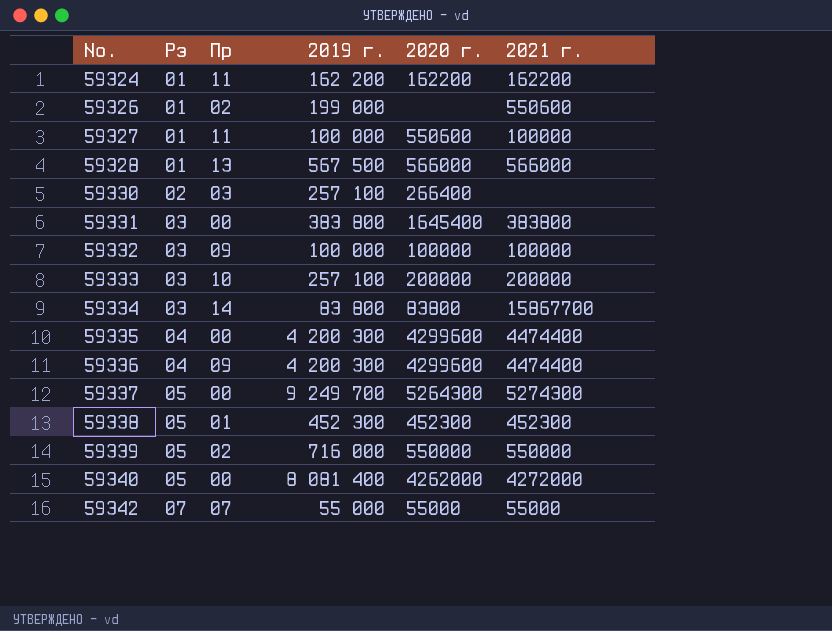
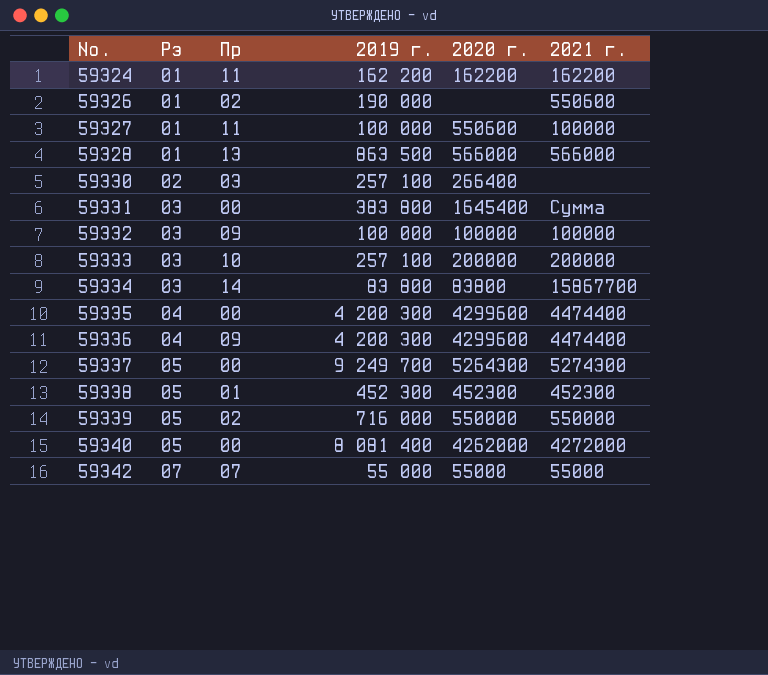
59326 | 2019 г.: 199 000 -> 190 000
59328 | 2019 г.: 567 500 -> 863 500
59331 | 2021 г.: 383800 -> Сумма

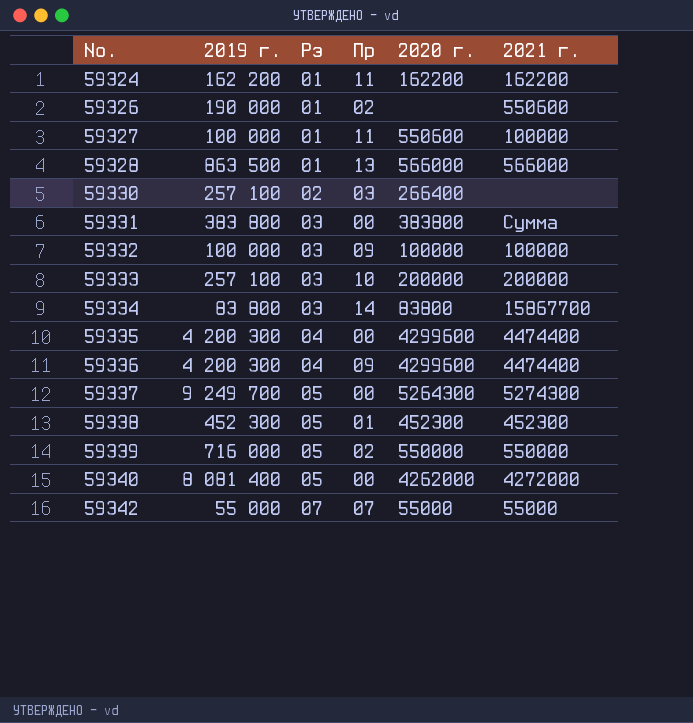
column 2019 г. | position: 4 -> 2
59331 | 2020 г.: 1645400 -> 383800

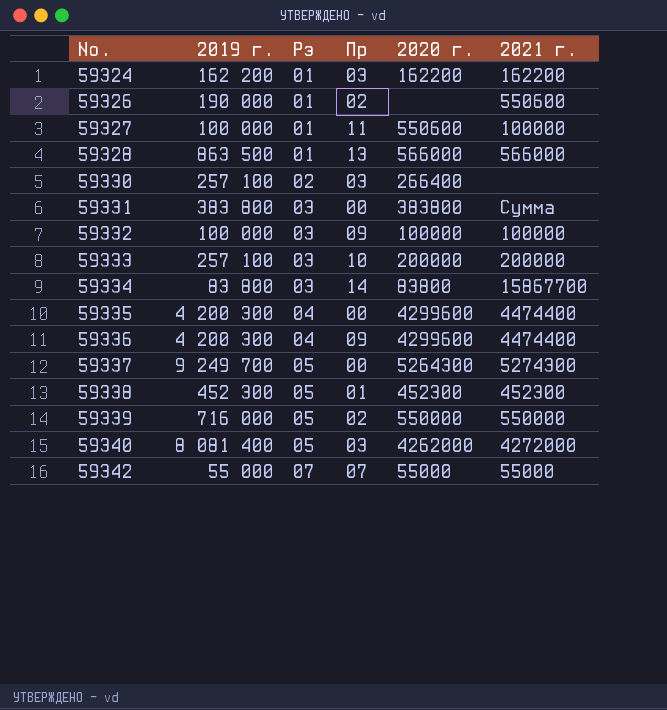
59324 | Пр: 11 -> 03
59340 | Пр: 00 -> 03

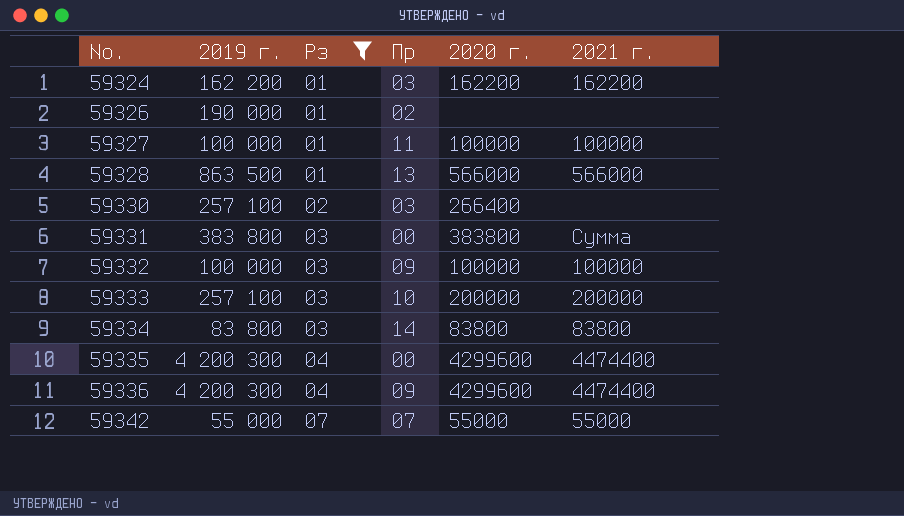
filter: none -> Рз != 05
59326 | 2021 г.: 550600 -> none
59327 | 2020 г.: 550600 -> 100000
59334 | 2021 г.: 15867700 -> 83800

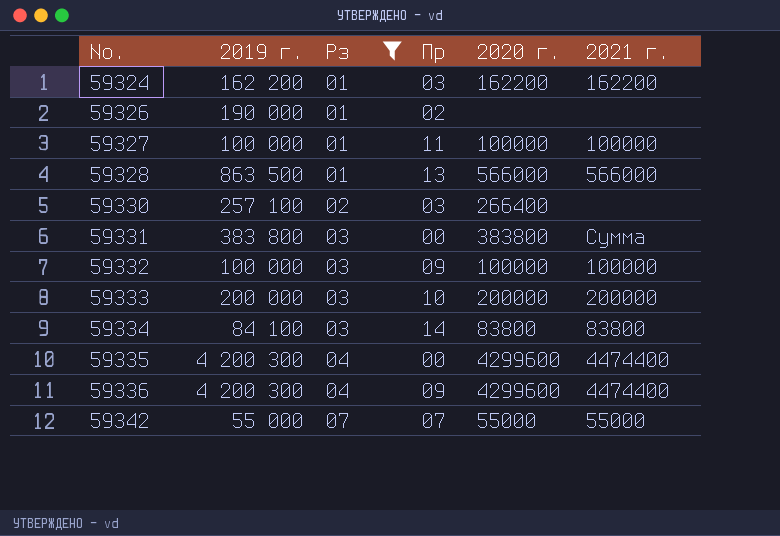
59333 | 2019 г.: 257 100 -> 200 000
59334 | 2019 г.: 83 800 -> 84 100

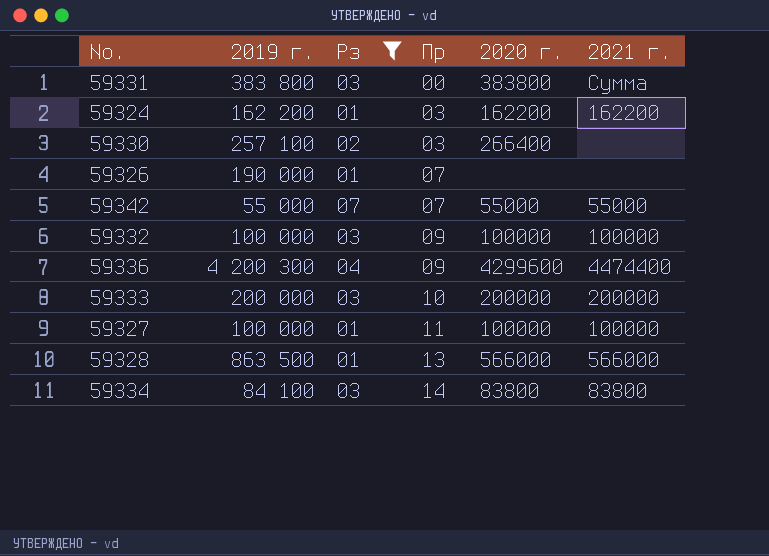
row order: No. ascending -> Пр ascending
row 59335: 4 200 300 | 04 | 00 | 4299600 | 4474400 -> none
59326 | Пр: 02 -> 07

